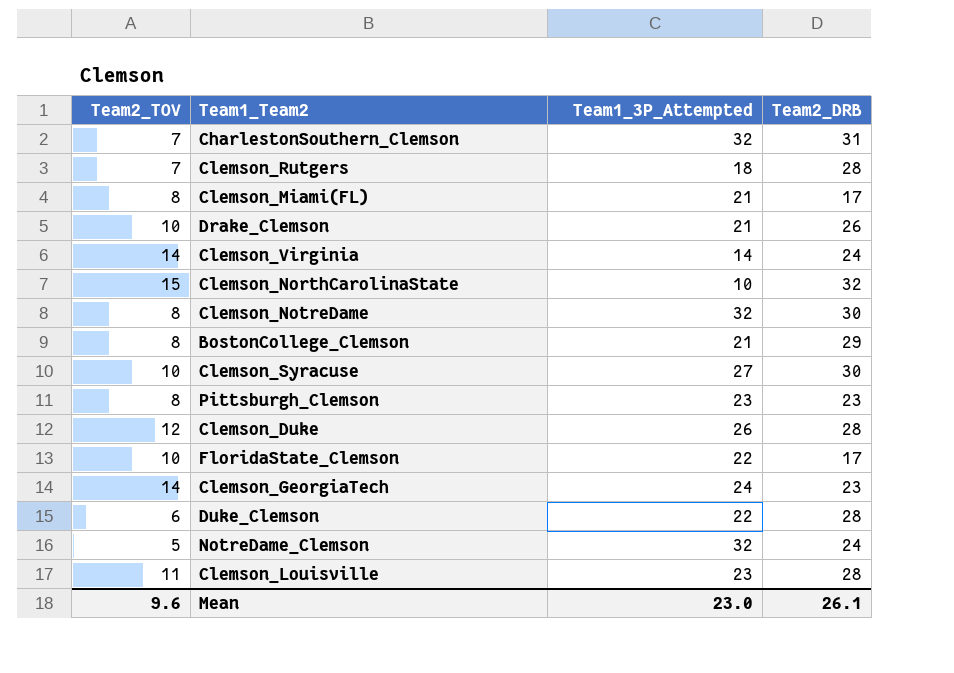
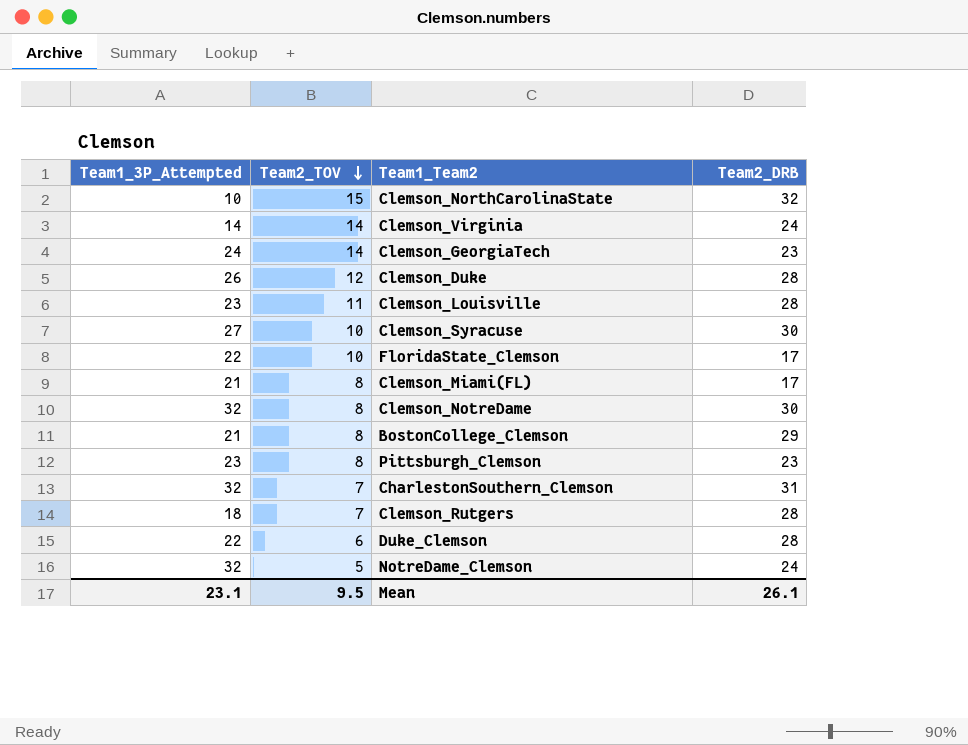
row order: none -> Team2_TOV descending
column Team1_3P_Attempted | position: 3 -> 1
row Drake_Clemson: 10 | 21 | 26 -> none
Mean | Team1_3P_Attempted: 23.0 -> 23.1
Mean | Team2_TOV: 9.6 -> 9.5

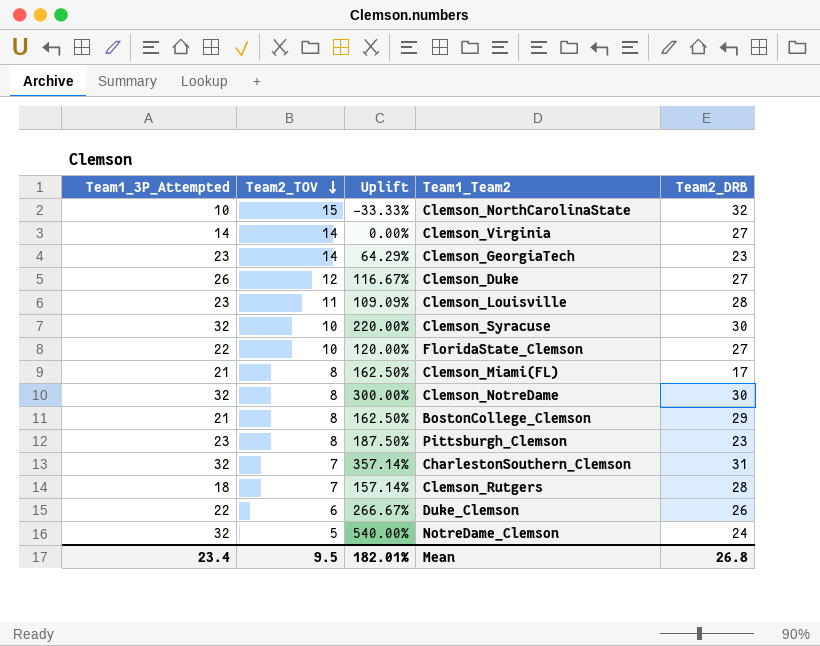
column Uplift | formula: none -> ([Team1_3P_Attempted] - [Team2_TOV]) / [Team2_TOV]
Clemson_Virginia | Team2_DRB: 24 -> 27
Clemson_GeorgiaTech | Team1_3P_Attempted: 24 -> 23
Clemson_Duke | Team2_DRB: 28 -> 27
Clemson_Syracuse | Team1_3P_Attempted: 27 -> 32
FloridaState_Clemson | Team2_DRB: 17 -> 27
Duke_Clemson | Team2_DRB: 28 -> 26
Mean | Team1_3P_Attempted: 23.1 -> 23.4
Mean | Team2_DRB: 26.1 -> 26.8

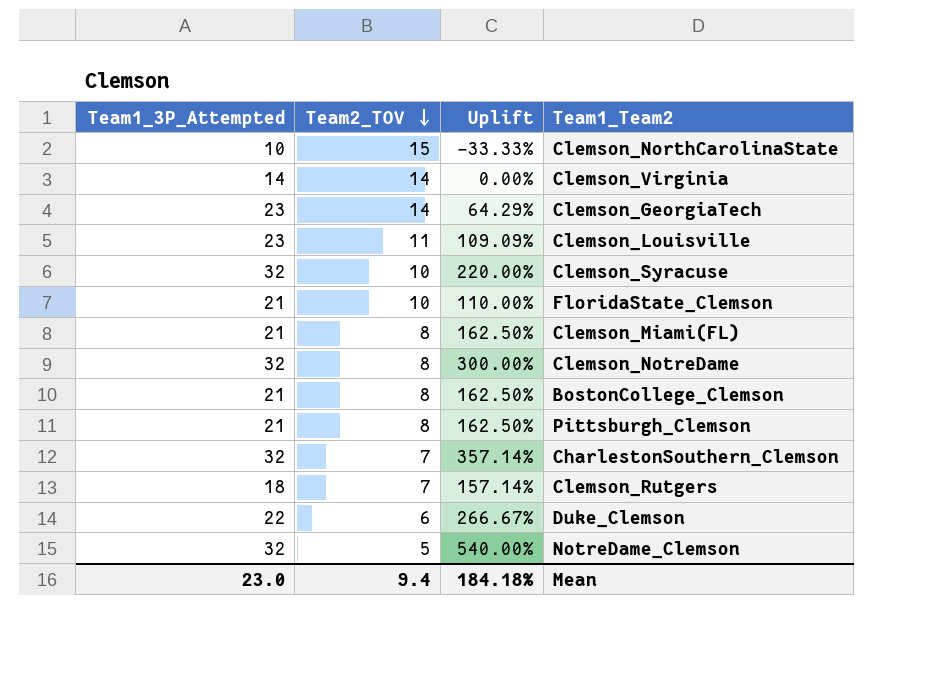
column Team2_DRB | position: 5 -> none
row Clemson_Duke: 26 | 12 | 116.67% | 27 -> none
FloridaState_Clemson | Team1_3P_Attempted: 22 -> 21
FloridaState_Clemson | Uplift: 120.00% -> 110.00%
Pittsburgh_Clemson | Team1_3P_Attempted: 23 -> 21
Pittsburgh_Clemson | Uplift: 187.50% -> 162.50%
Mean | Team1_3P_Attempted: 23.4 -> 23.0
Mean | Team2_TOV: 9.5 -> 9.4
Mean | Uplift: 182.01% -> 184.18%

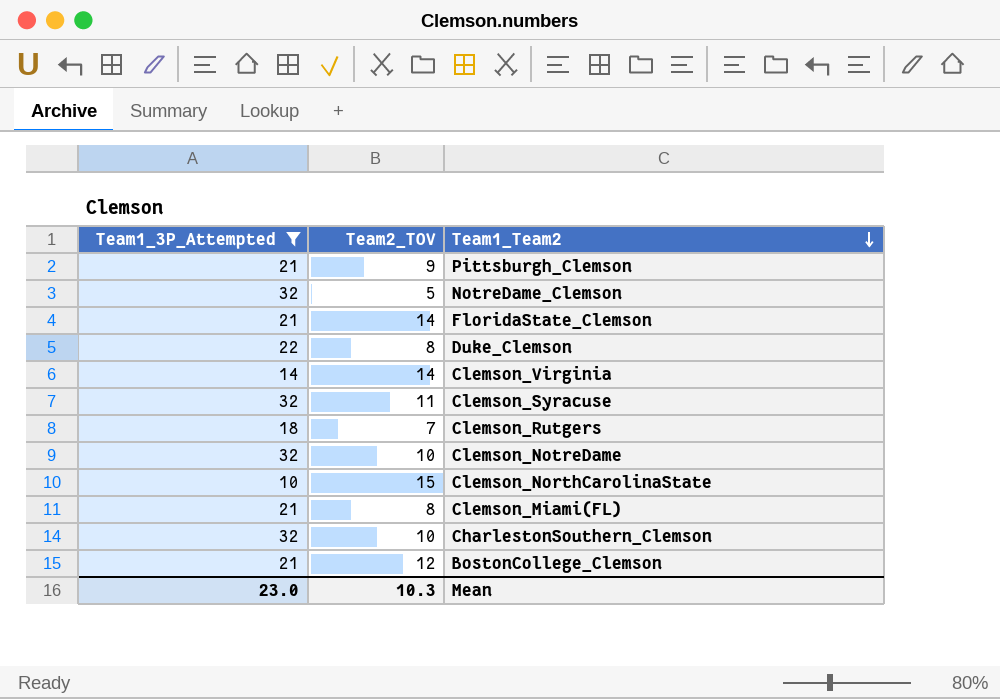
filter: none -> Team1_3P_Attempted != 23
row order: Team2_TOV descending -> Team1_Team2 descending
column Uplift | formula: ([Team1_3P_Attempted] - [Team2_TOV]) / [Team2_TOV] -> none
Pittsburgh_Clemson | Team2_TOV: 8 -> 9
FloridaState_Clemson | Team2_TOV: 10 -> 14
Duke_Clemson | Team2_TOV: 6 -> 8
Clemson_Syracuse | Team2_TOV: 10 -> 11
Clemson_NotreDame | Team2_TOV: 8 -> 10
CharlestonSouthern_Clemson | Team2_TOV: 7 -> 10
BostonCollege_Clemson | Team2_TOV: 8 -> 12
Mean | Team2_TOV: 9.4 -> 10.3

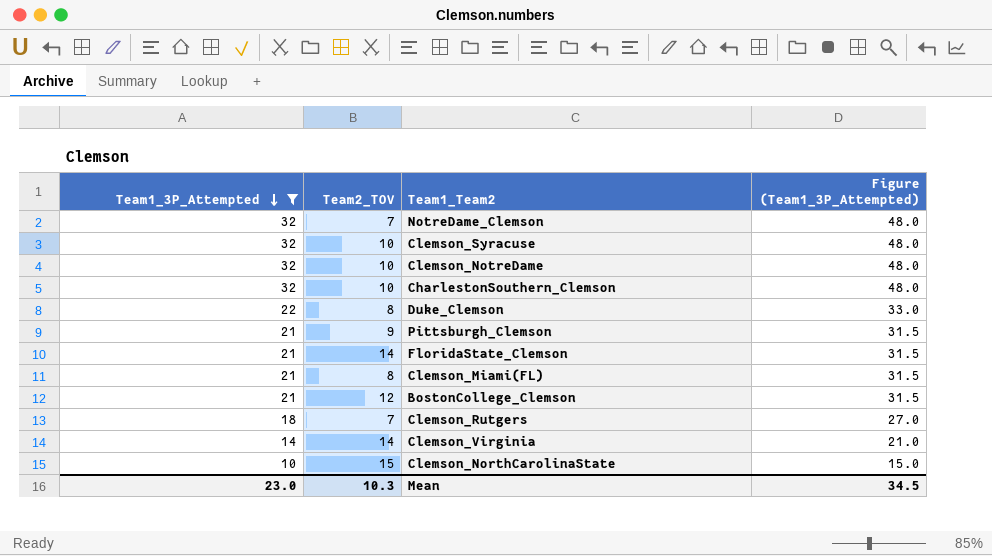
row order: Team1_Team2 descending -> Team1_3P_Attempted descending
column Figure (Team1_3P_Attempted) | formula: none -> [Team1_3P_Attempted] * 1.5
NotreDame_Clemson | Team2_TOV: 5 -> 7
Clemson_Syracuse | Team2_TOV: 11 -> 10

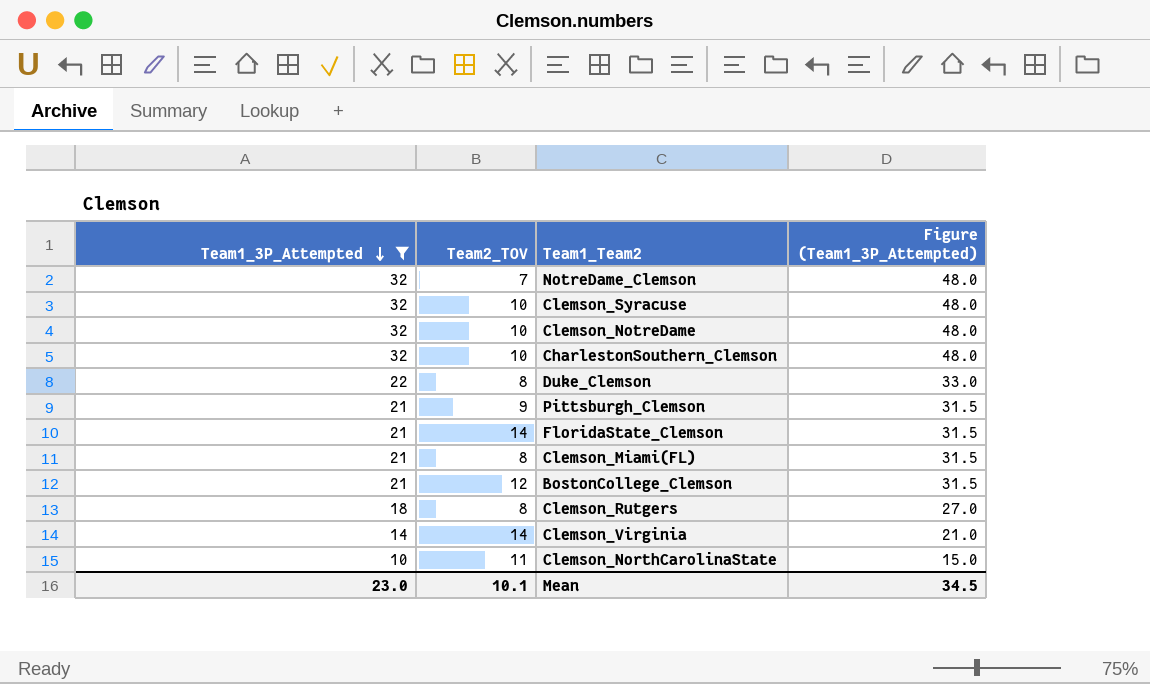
Clemson_Rutgers | Team2_TOV: 7 -> 8
Clemson_NorthCarolinaState | Team2_TOV: 15 -> 11
Mean | Team2_TOV: 10.3 -> 10.1

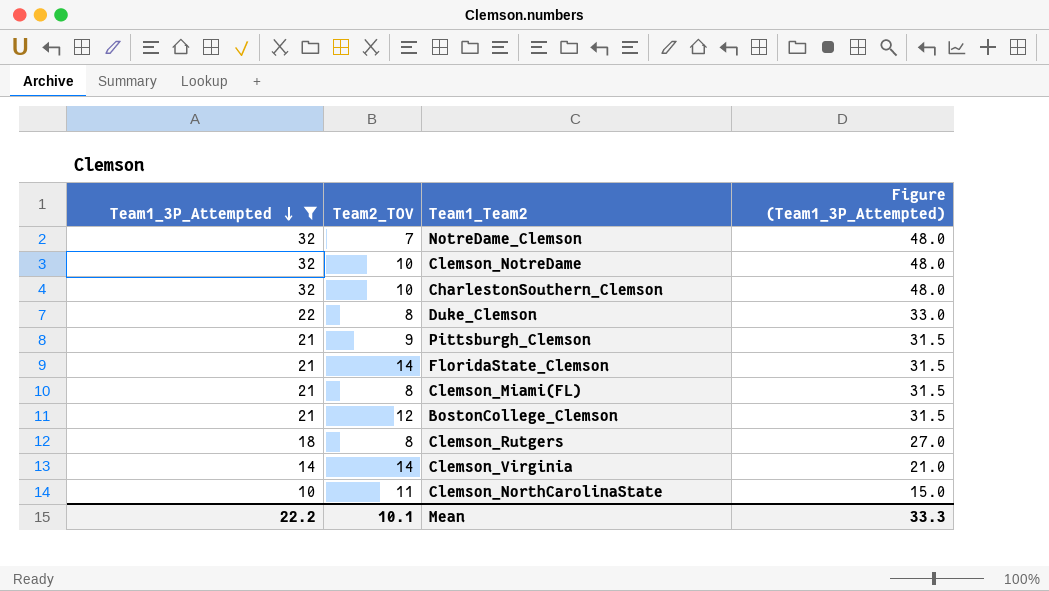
row Clemson_Syracuse: 32 | 10 | 48.0 -> none
Mean | Team1_3P_Attempted: 23.0 -> 22.2
Mean | Figure (Team1_3P_Attempted): 34.5 -> 33.3

